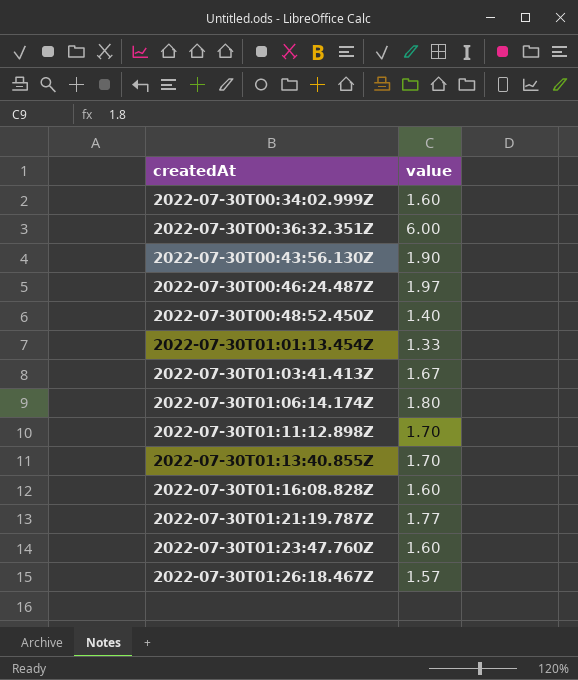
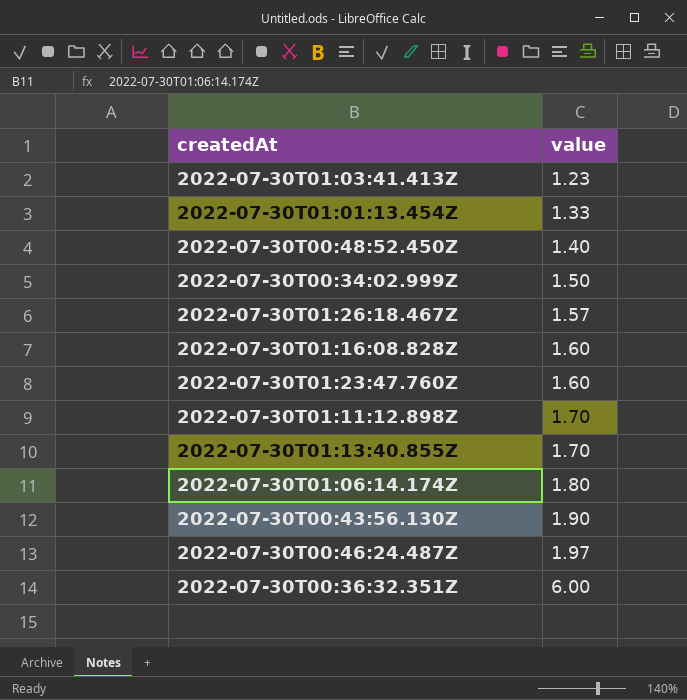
row order: createdAt ascending -> value ascending
row 2022-07-30T01:21:19.787Z: 1.77 -> none
2022-07-30T01:03:41.413Z | value: 1.67 -> 1.23
2022-07-30T00:34:02.999Z | value: 1.60 -> 1.50

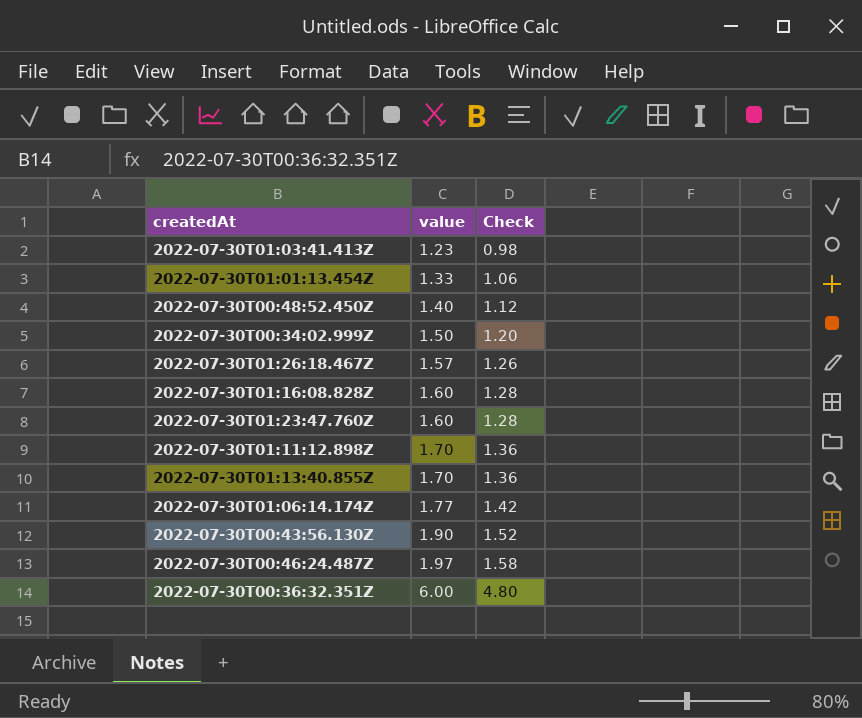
column Check | formula: none -> [value] * 0.8
2022-07-30T01:06:14.174Z | value: 1.80 -> 1.77

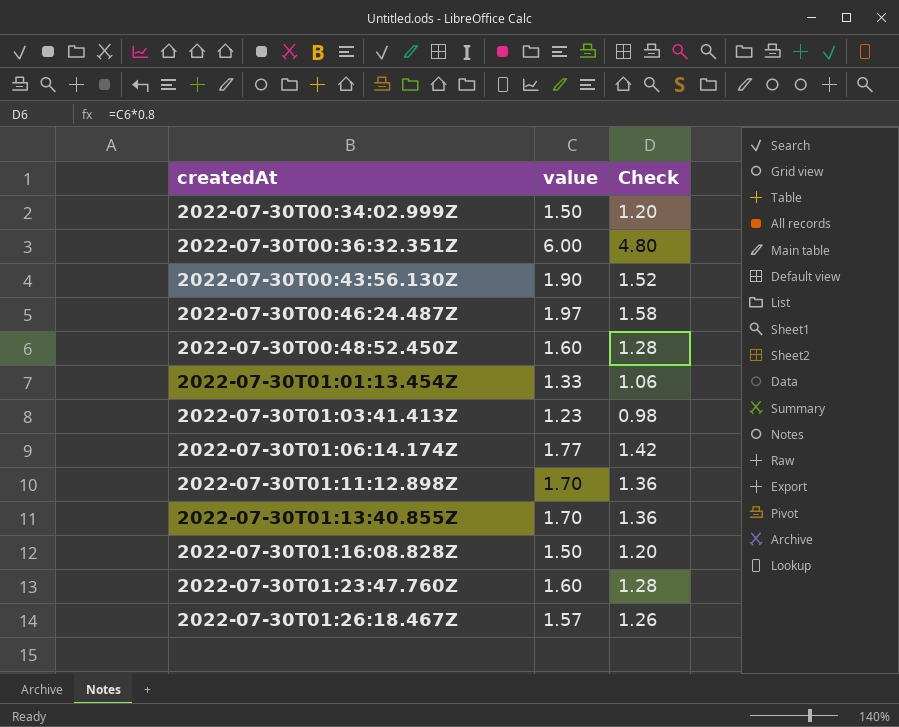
row order: value ascending -> createdAt ascending
2022-07-30T00:48:52.450Z | value: 1.40 -> 1.60
2022-07-30T00:48:52.450Z | Check: 1.12 -> 1.28
2022-07-30T01:16:08.828Z | value: 1.60 -> 1.50
2022-07-30T01:16:08.828Z | Check: 1.28 -> 1.20

